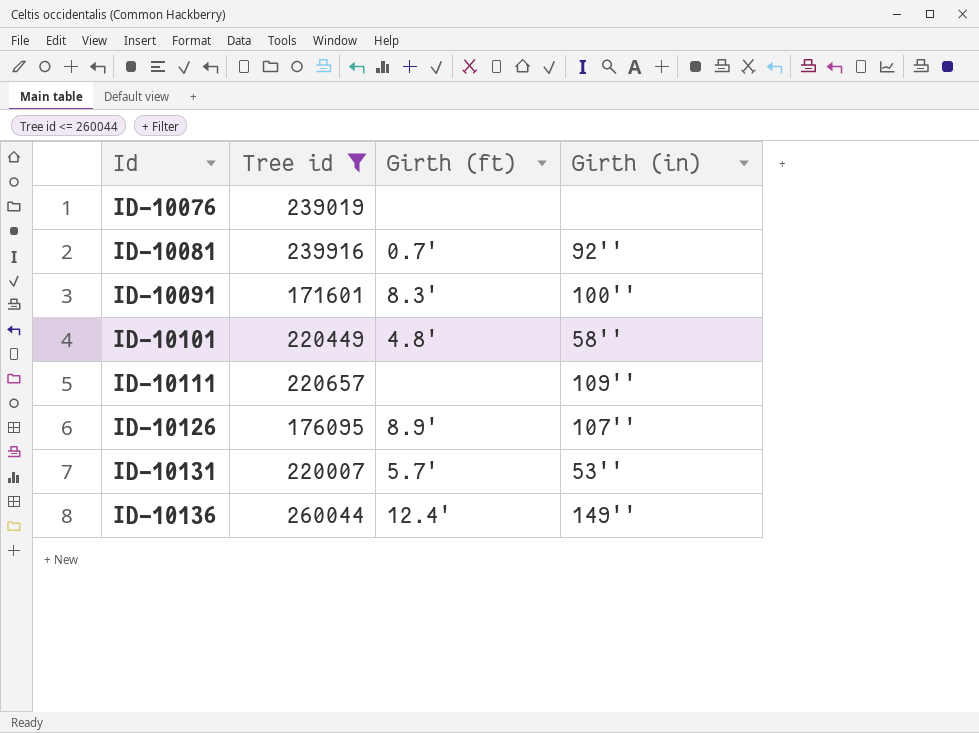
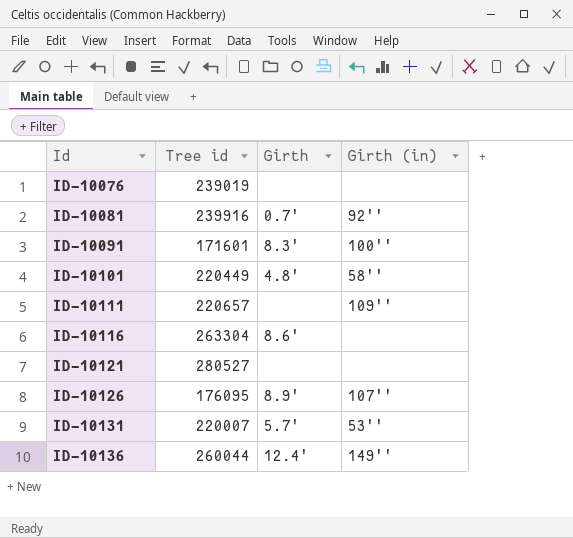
filter: Tree id <= 260044 -> none
column name: Girth (ft) -> Girth

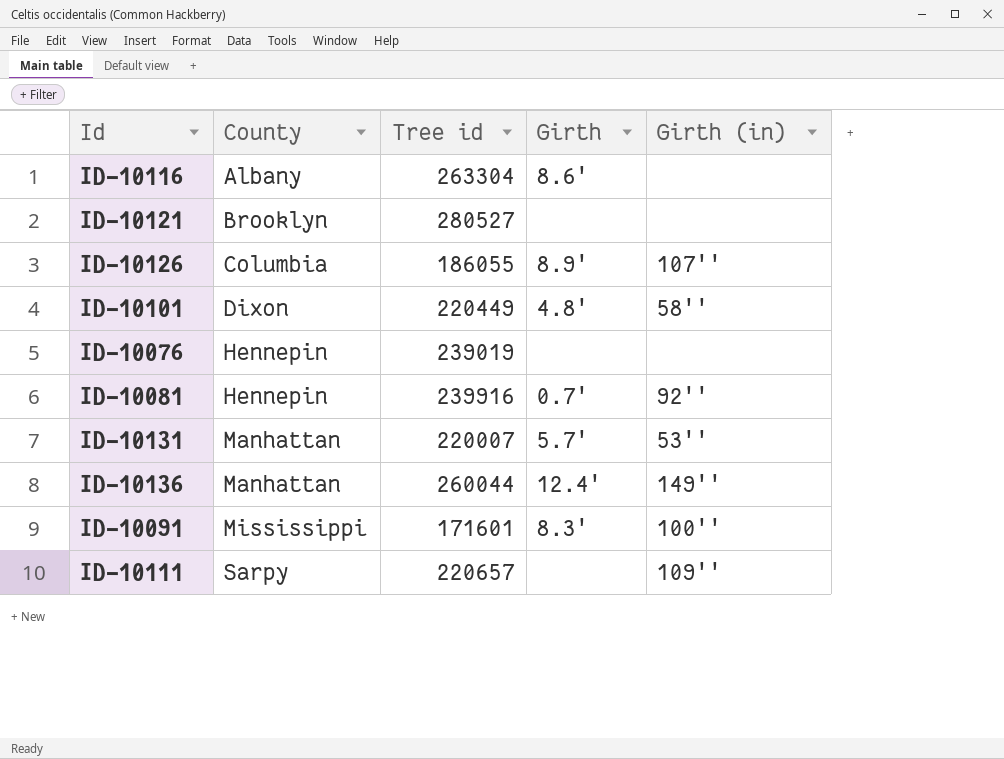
row order: Id ascending -> County ascending
column County | position: none -> 2
ID-10126 | Tree id: 176095 -> 186055

